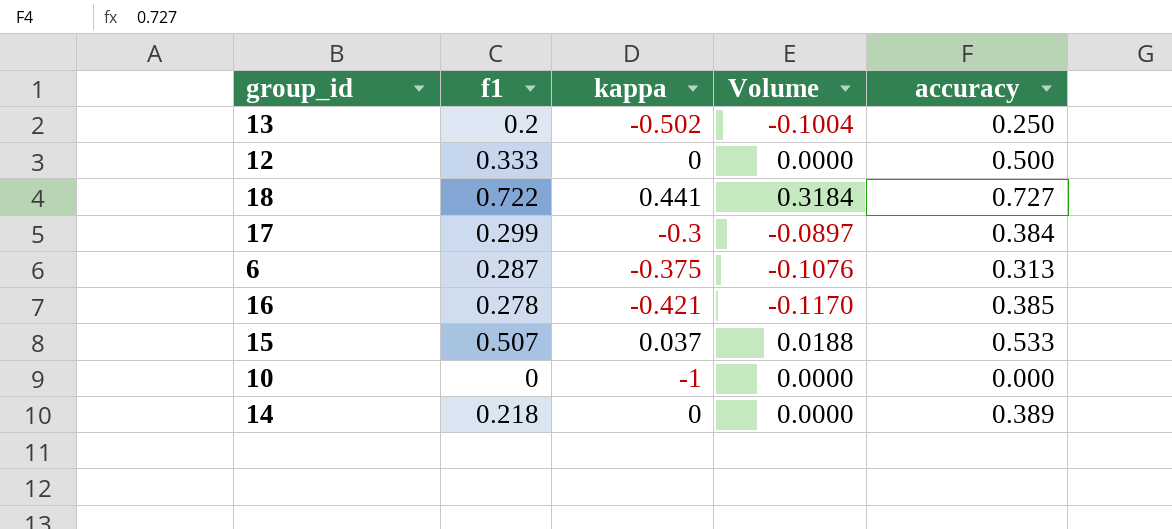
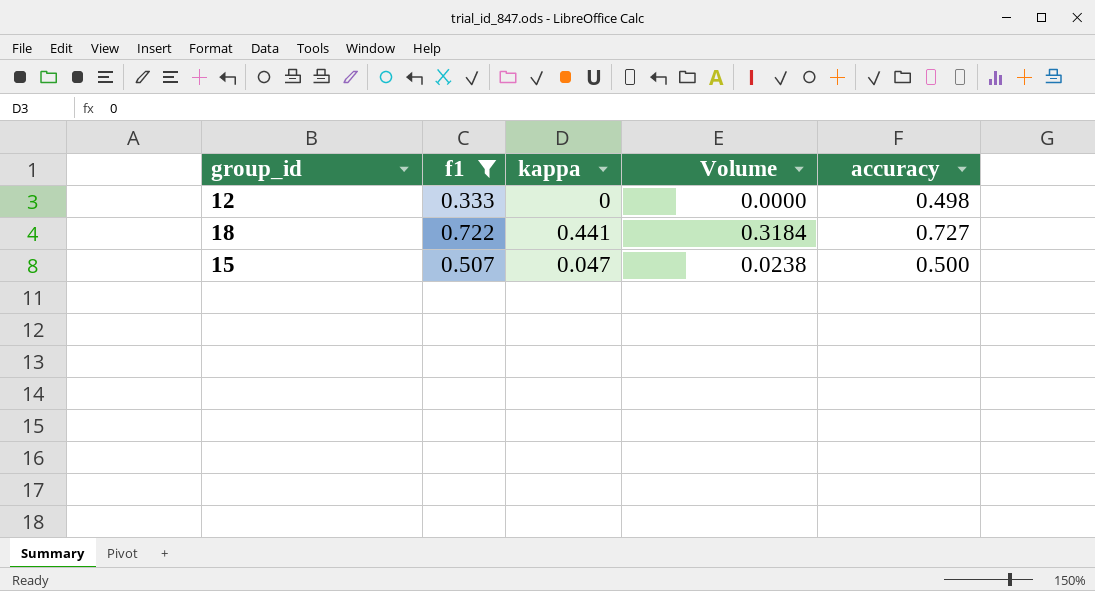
filter: none -> f1 >= 0.333
12 | accuracy: 0.500 -> 0.498
15 | kappa: 0.037 -> 0.047
15 | Volume: 0.0188 -> 0.0238
15 | accuracy: 0.533 -> 0.500

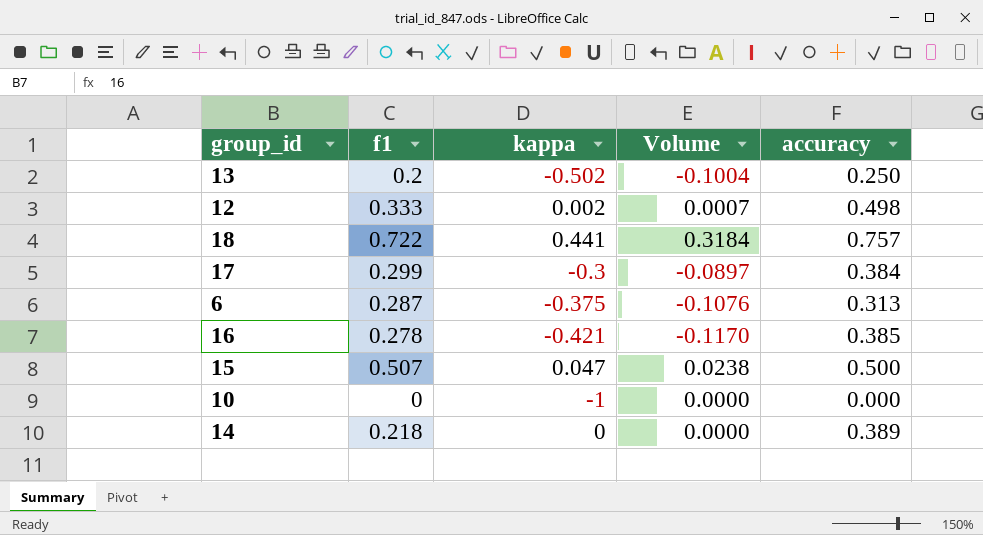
filter: f1 >= 0.333 -> none
12 | kappa: 0 -> 0.002
12 | Volume: 0.0000 -> 0.0007
18 | accuracy: 0.727 -> 0.757

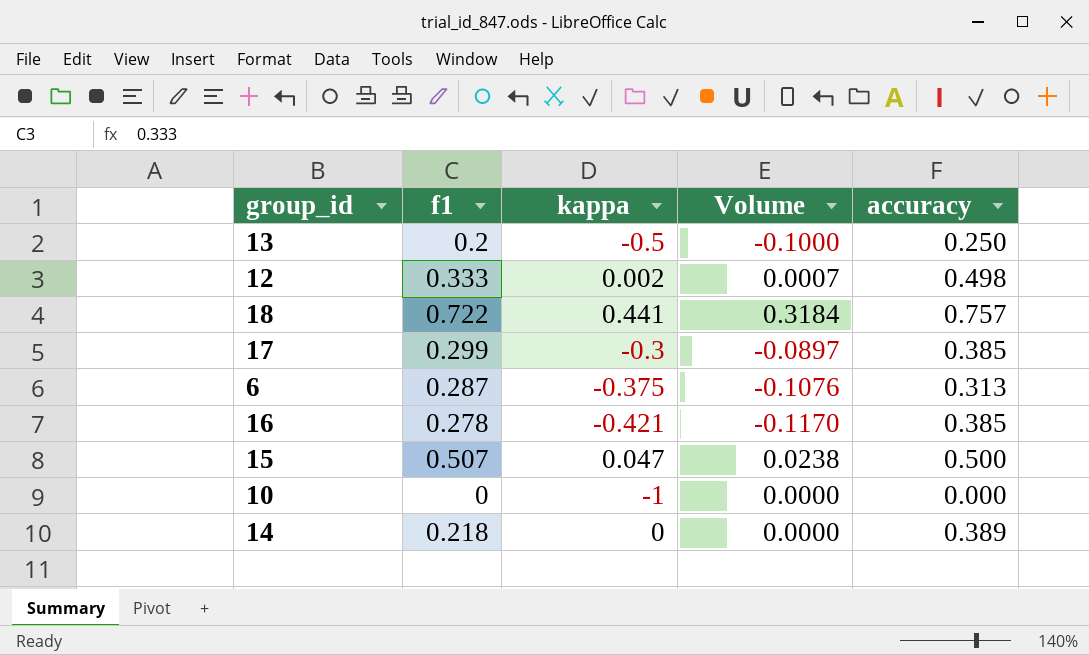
13 | kappa: -0.502 -> -0.5
13 | Volume: -0.1004 -> -0.1000
17 | accuracy: 0.384 -> 0.385

